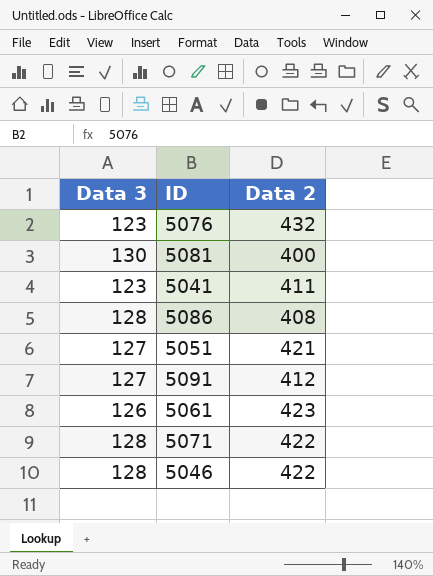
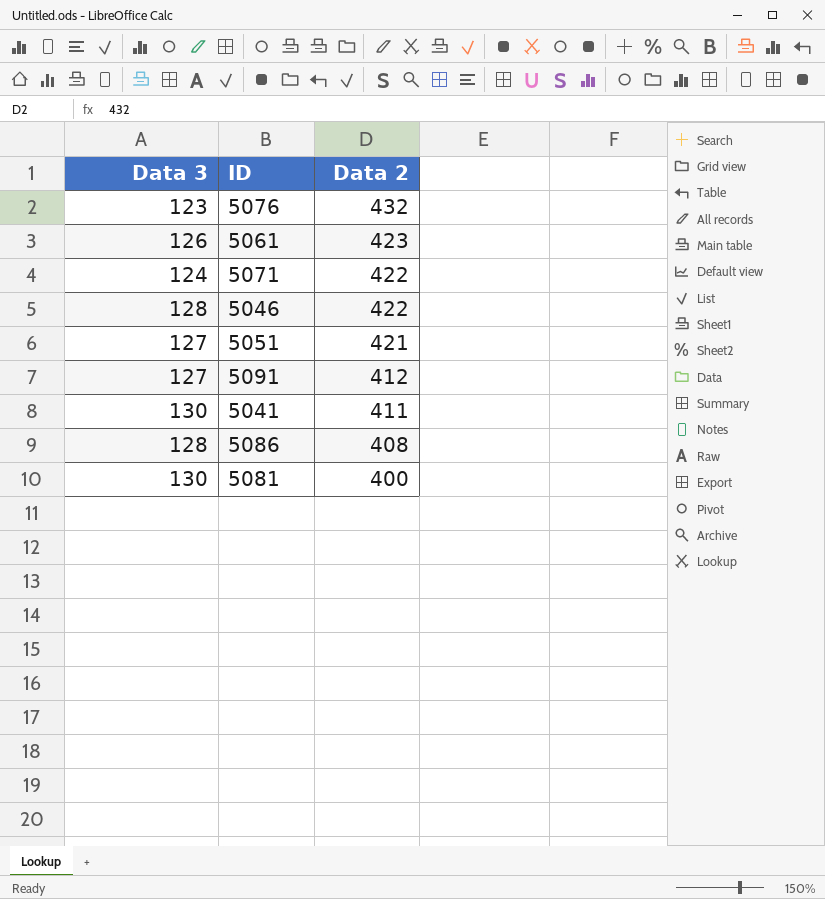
row order: none -> Data 2 descending
5071 | Data 3: 128 -> 124
5041 | Data 3: 123 -> 130

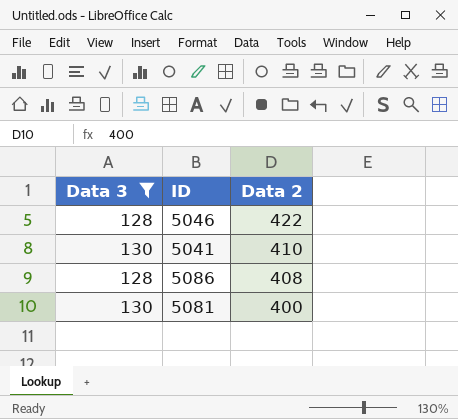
filter: none -> Data 3 >= 128
5041 | Data 2: 411 -> 410

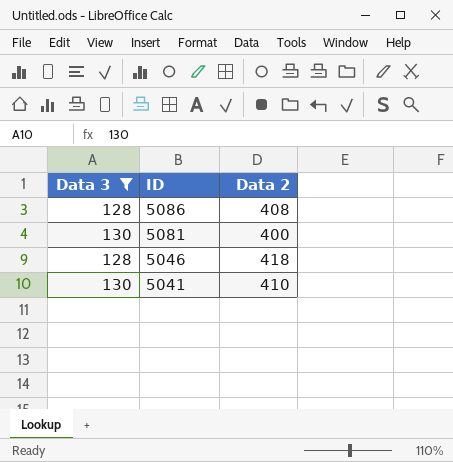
row order: Data 2 descending -> ID descending
5046 | Data 2: 422 -> 418

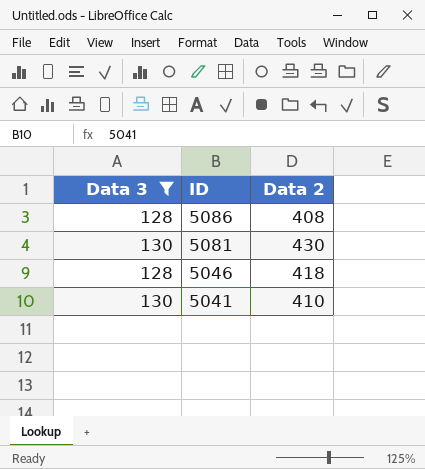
5081 | Data 2: 400 -> 430

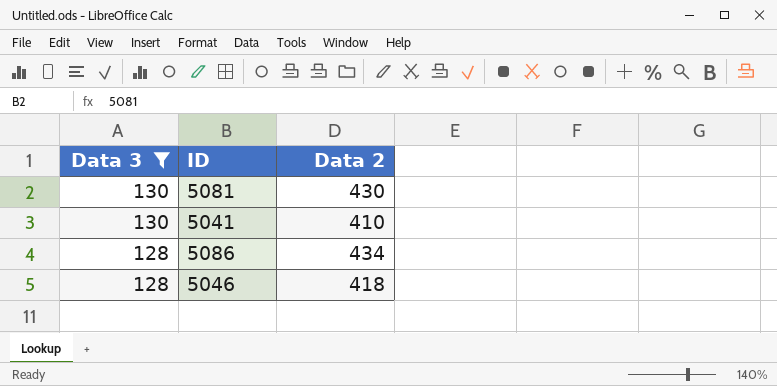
row order: ID descending -> Data 3 descending
5086 | Data 2: 408 -> 434

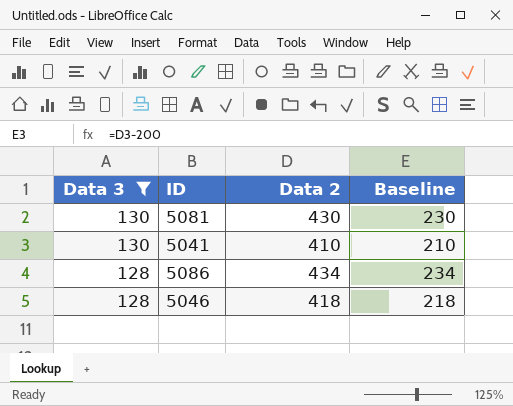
column Baseline | formula: none -> [Data 2] - 200

